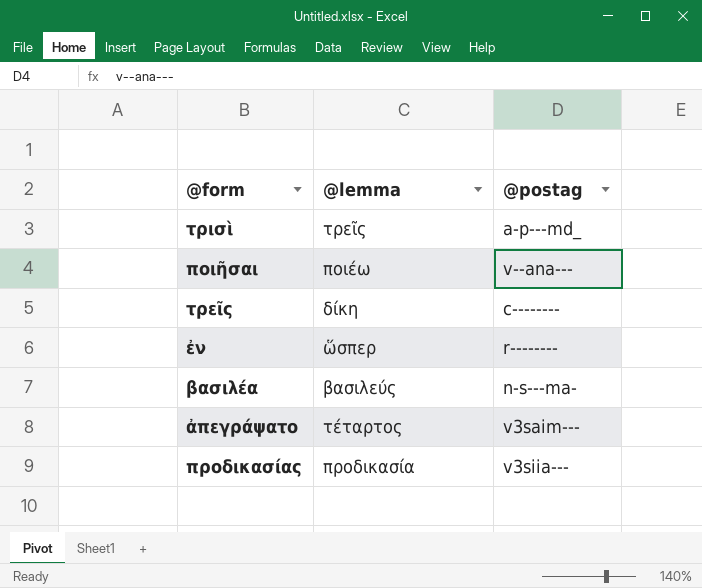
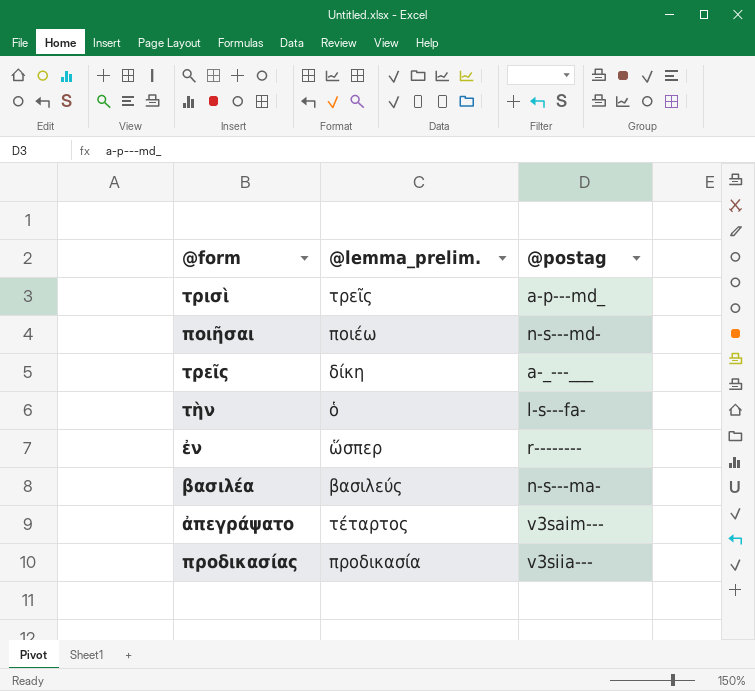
column name: @lemma -> @lemma_prelim.
ποιῆσαι | @postag: v--ana--- -> n-s---md-
τρεῖς | @postag: c-------- -> a-_---___
row τὴν: none -> ὁ | l-s---fa-

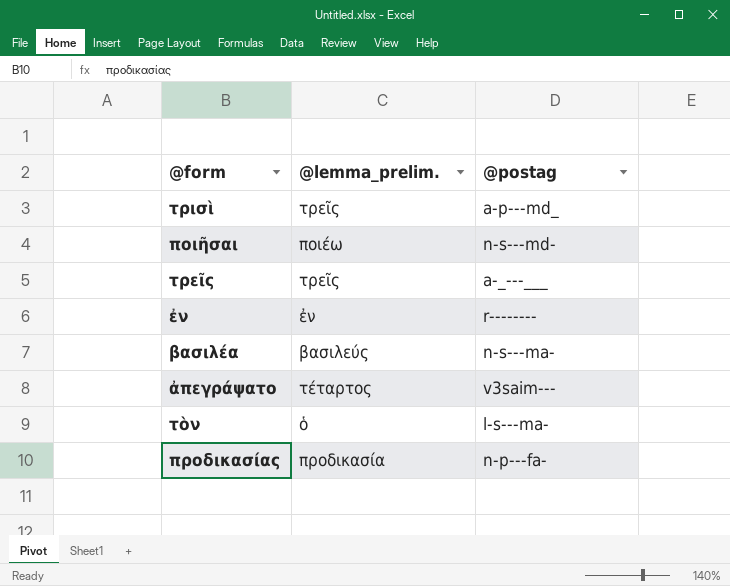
row τὴν: ὁ | l-s---fa- -> none
τρεῖς | @lemma_prelim.: δίκη -> τρεῖς
ἐν | @lemma_prelim.: ὥσπερ -> ἐν
row τὸν: none -> ὁ | l-s---ma-
προδικασίας | @postag: v3siia--- -> n-p---fa-

